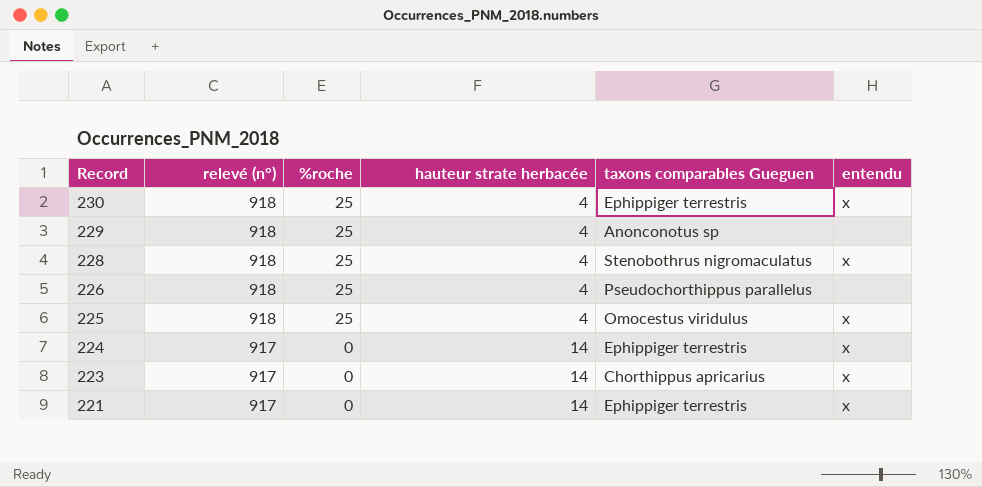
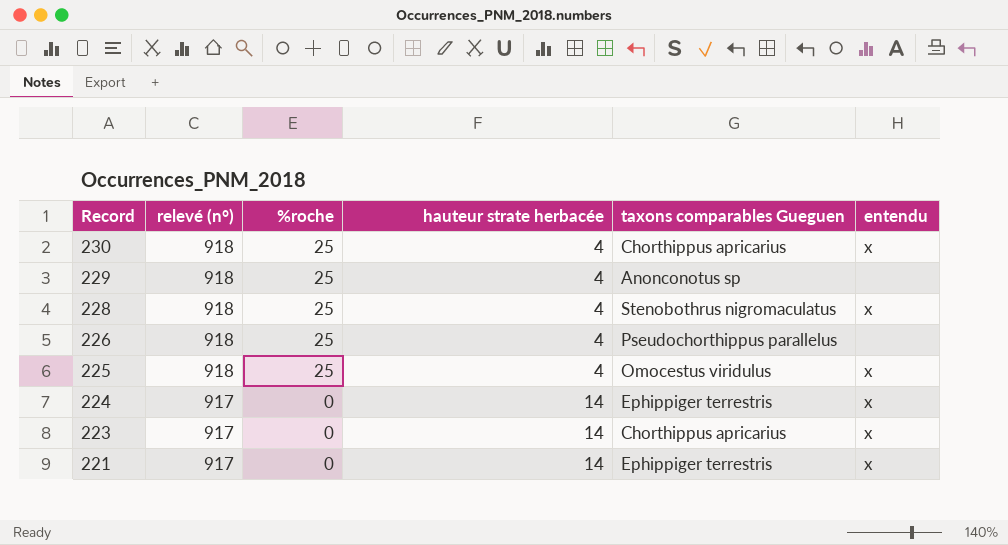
230 | taxons comparables Gueguen: Ephippiger terrestris -> Chorthippus apricarius

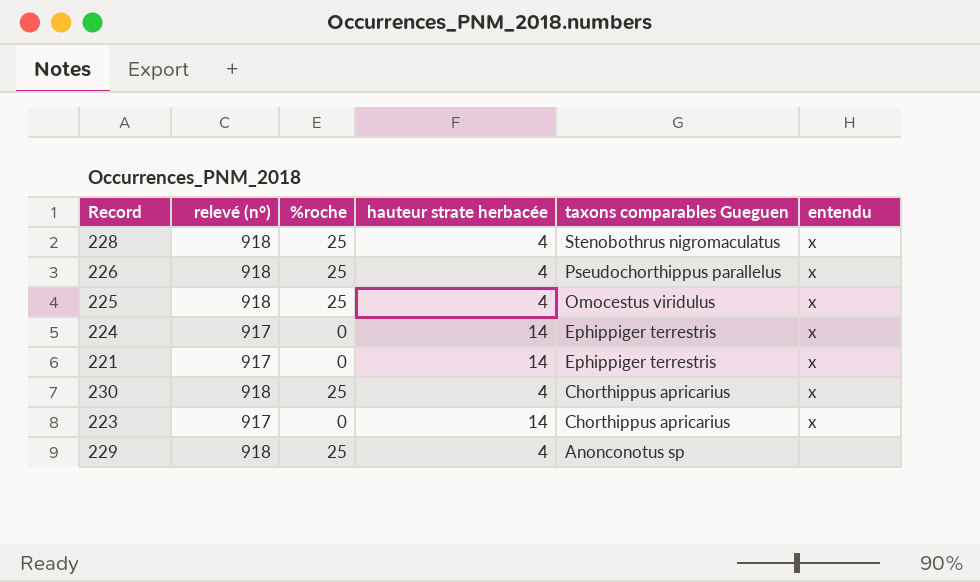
row order: Record descending -> taxons comparables Gueguen descending
226 | entendu: none -> x

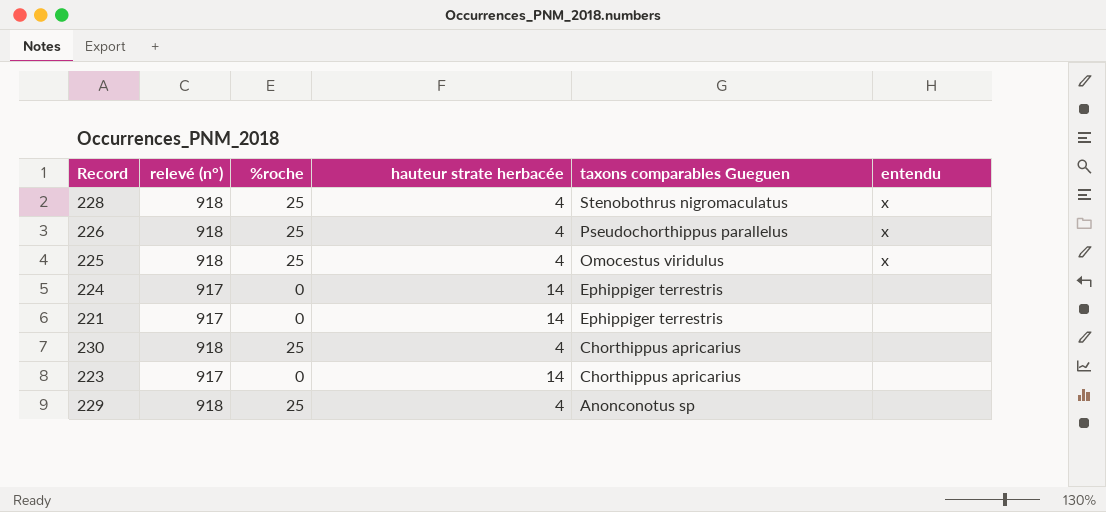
224 | entendu: x -> none
221 | entendu: x -> none
230 | entendu: x -> none
223 | entendu: x -> none

